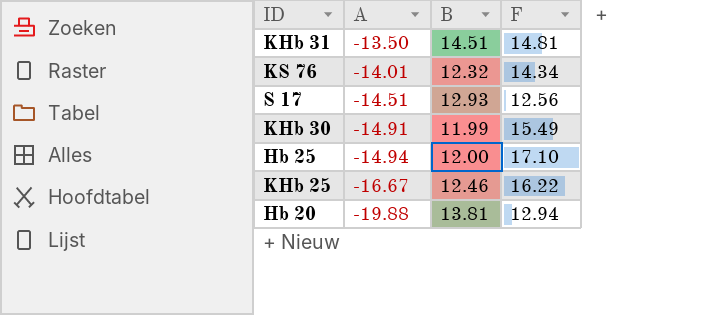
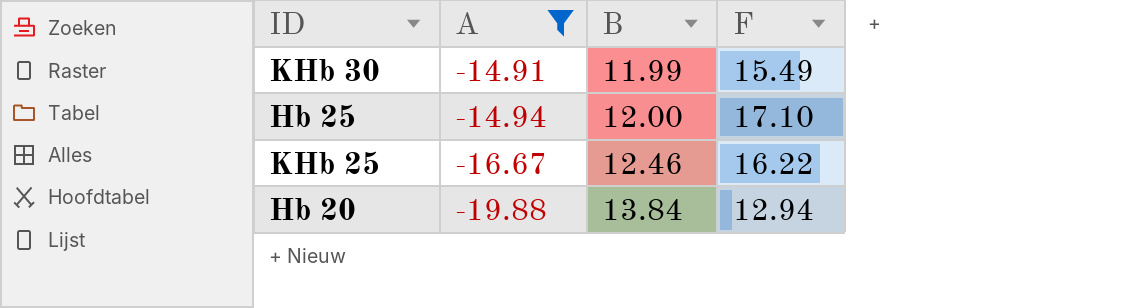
filter: none -> A <= -14.91
Hb 20 | B: 13.81 -> 13.84

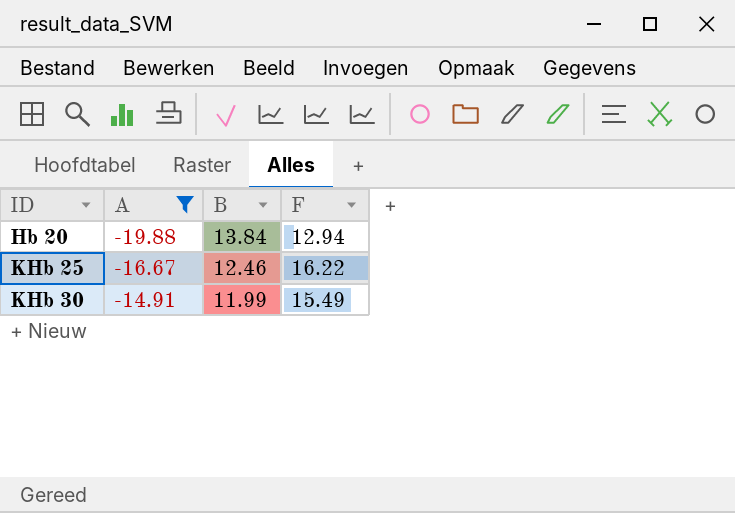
row order: A descending -> ID ascending
row Hb 25: -14.94 | 12.00 | 17.10 -> none

